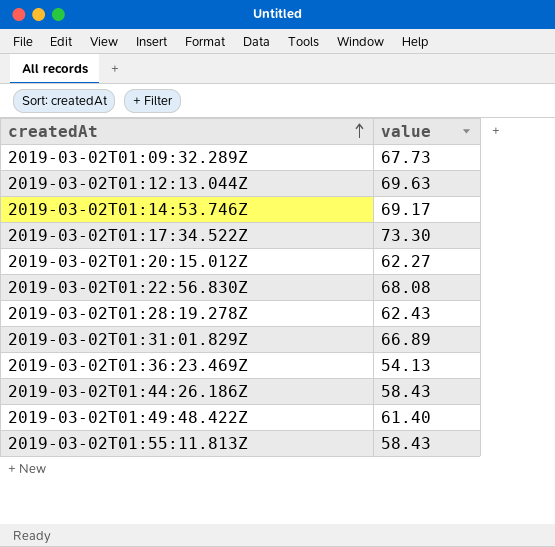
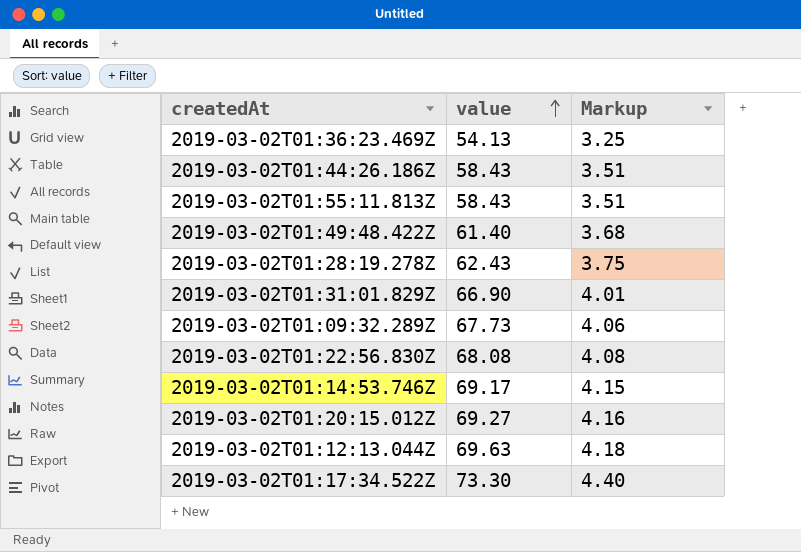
row order: createdAt ascending -> value ascending
column Markup | formula: none -> [value] * 0.06
2019-03-02T01:31:01.829Z | value: 66.89 -> 66.90
2019-03-02T01:20:15.012Z | value: 62.27 -> 69.27

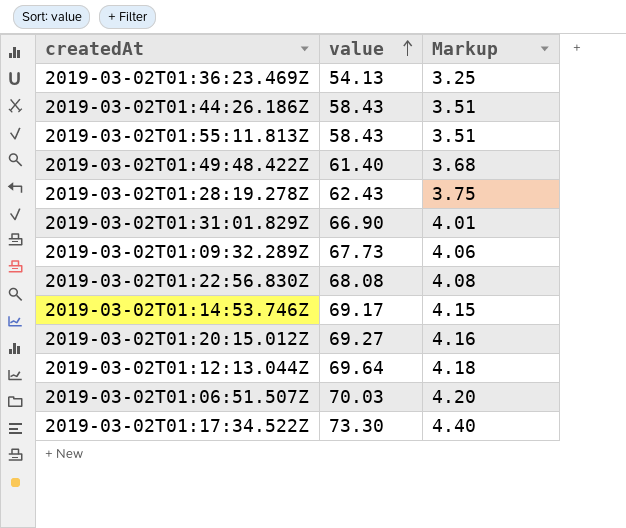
2019-03-02T01:12:13.044Z | value: 69.63 -> 69.64
row 2019-03-02T01:06:51.507Z: none -> 70.03 | 4.20

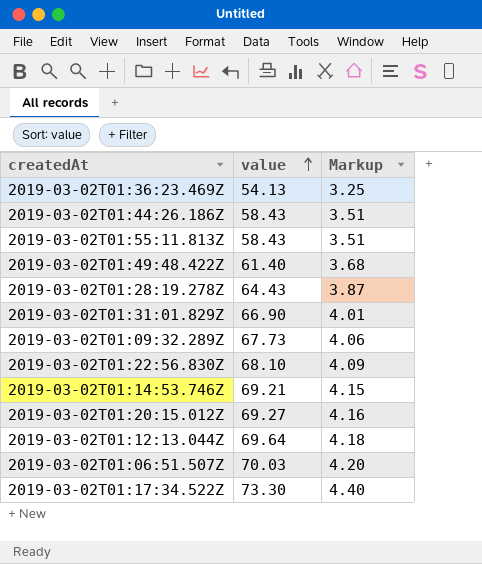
2019-03-02T01:28:19.278Z | value: 62.43 -> 64.43
2019-03-02T01:28:19.278Z | Markup: 3.75 -> 3.87
2019-03-02T01:22:56.830Z | value: 68.08 -> 68.10
2019-03-02T01:22:56.830Z | Markup: 4.08 -> 4.09
2019-03-02T01:14:53.746Z | value: 69.17 -> 69.21

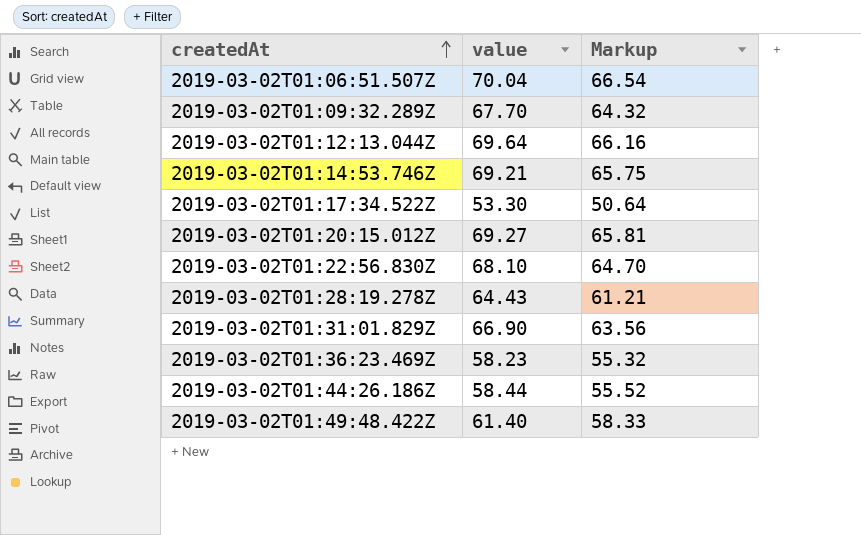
row order: value ascending -> createdAt ascending
column Markup | formula: [value] * 0.06 -> [value] * 0.95
row 2019-03-02T01:55:11.813Z: 58.43 | 3.51 -> none
2019-03-02T01:06:51.507Z | value: 70.03 -> 70.04
2019-03-02T01:09:32.289Z | value: 67.73 -> 67.70
2019-03-02T01:17:34.522Z | value: 73.30 -> 53.30
2019-03-02T01:36:23.469Z | value: 54.13 -> 58.23
2019-03-02T01:44:26.186Z | value: 58.43 -> 58.44

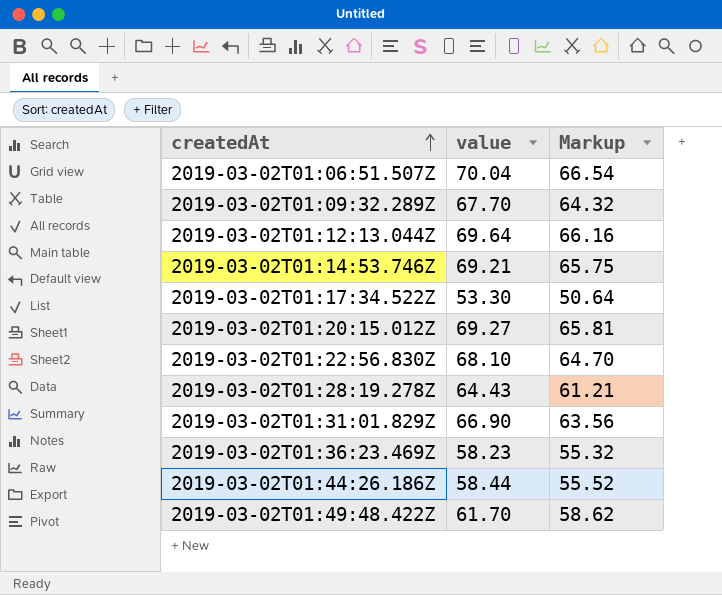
2019-03-02T01:49:48.422Z | value: 61.40 -> 61.70
2019-03-02T01:49:48.422Z | Markup: 58.33 -> 58.62

